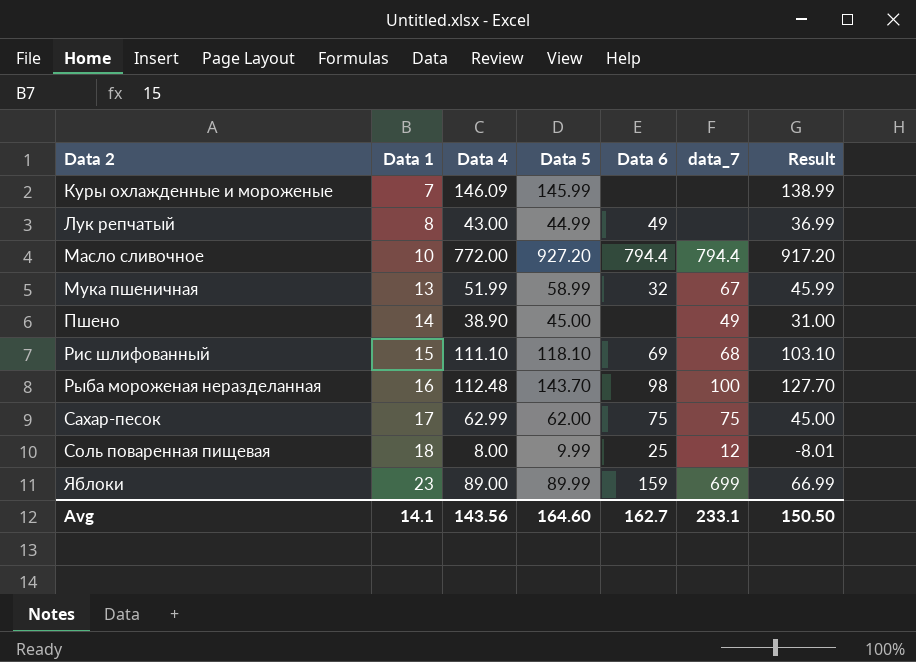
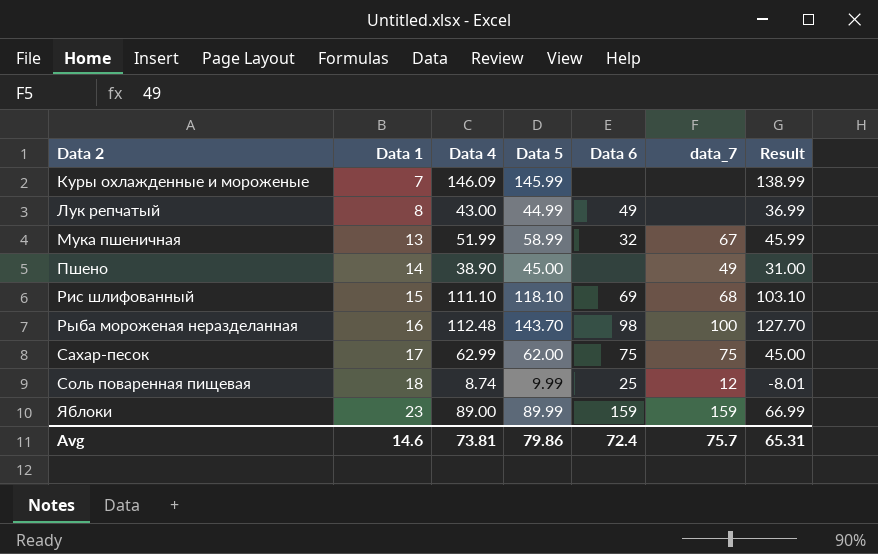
row Масло сливочное: 10 | 772.00 | 927.20 | 794.4 | 794.4 | 917.20 -> none
Соль поваренная пищевая | Data 4: 8.00 -> 8.74
Яблоки | data_7: 699 -> 159
Avg | Data 1: 14.1 -> 14.6
Avg | Data 4: 143.56 -> 73.81
Avg | Data 5: 164.60 -> 79.86
Avg | Data 6: 162.7 -> 72.4
Avg | data_7: 233.1 -> 75.7
Avg | Result: 150.50 -> 65.31

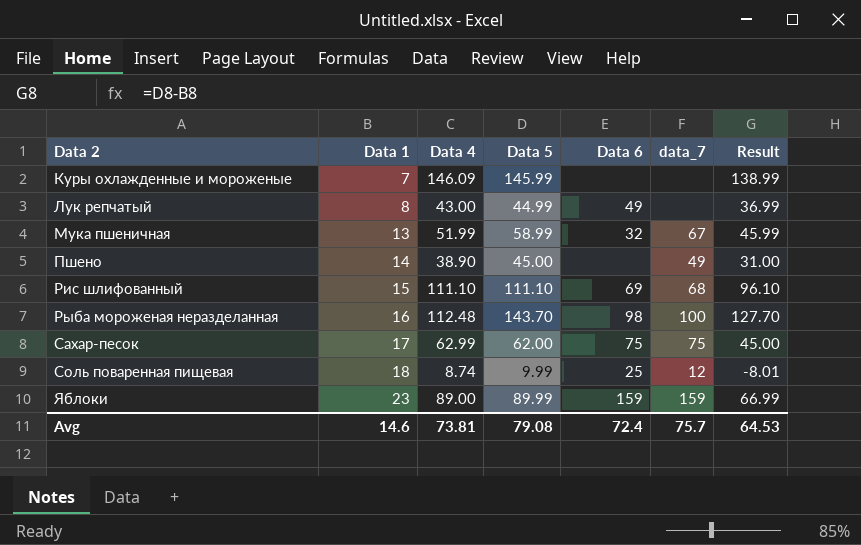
Рис шлифованный | Data 5: 118.10 -> 111.10
Рис шлифованный | Result: 103.10 -> 96.10
Avg | Data 5: 79.86 -> 79.08
Avg | Result: 65.31 -> 64.53

